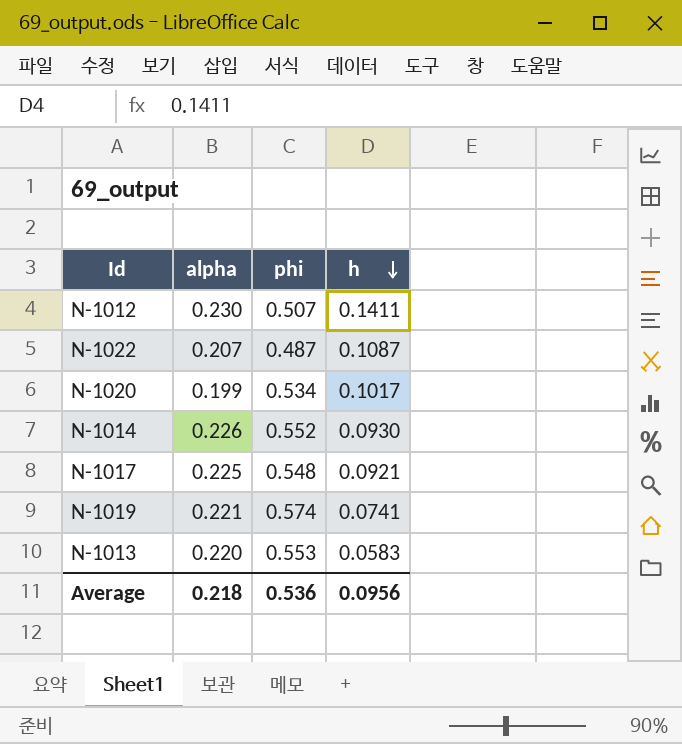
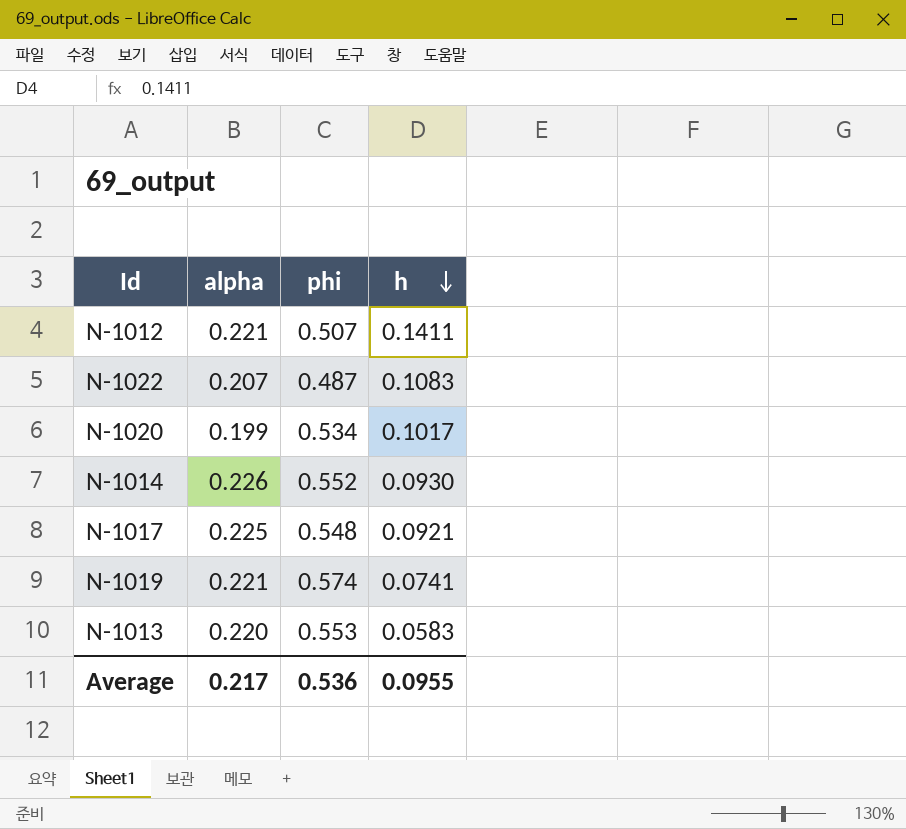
N-1012 | alpha: 0.230 -> 0.221
N-1022 | h: 0.1087 -> 0.1083
Average | alpha: 0.218 -> 0.217
Average | h: 0.0956 -> 0.0955

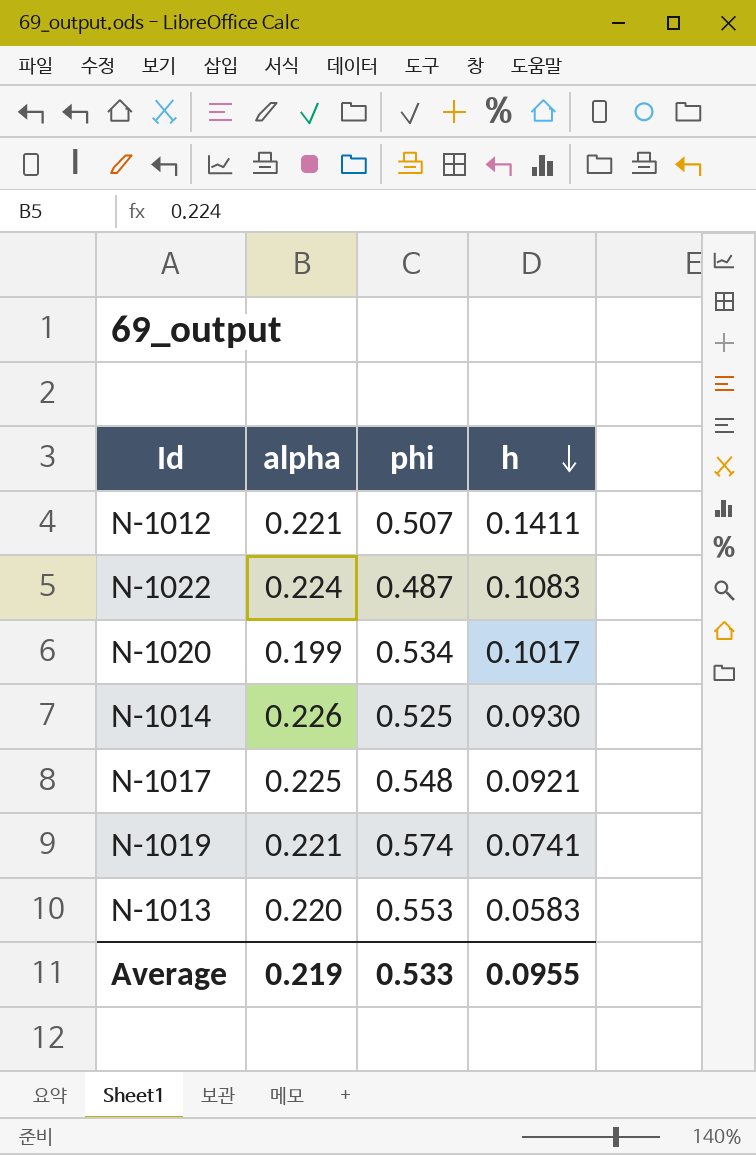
N-1022 | alpha: 0.207 -> 0.224
N-1014 | phi: 0.552 -> 0.525
Average | alpha: 0.217 -> 0.219
Average | phi: 0.536 -> 0.533

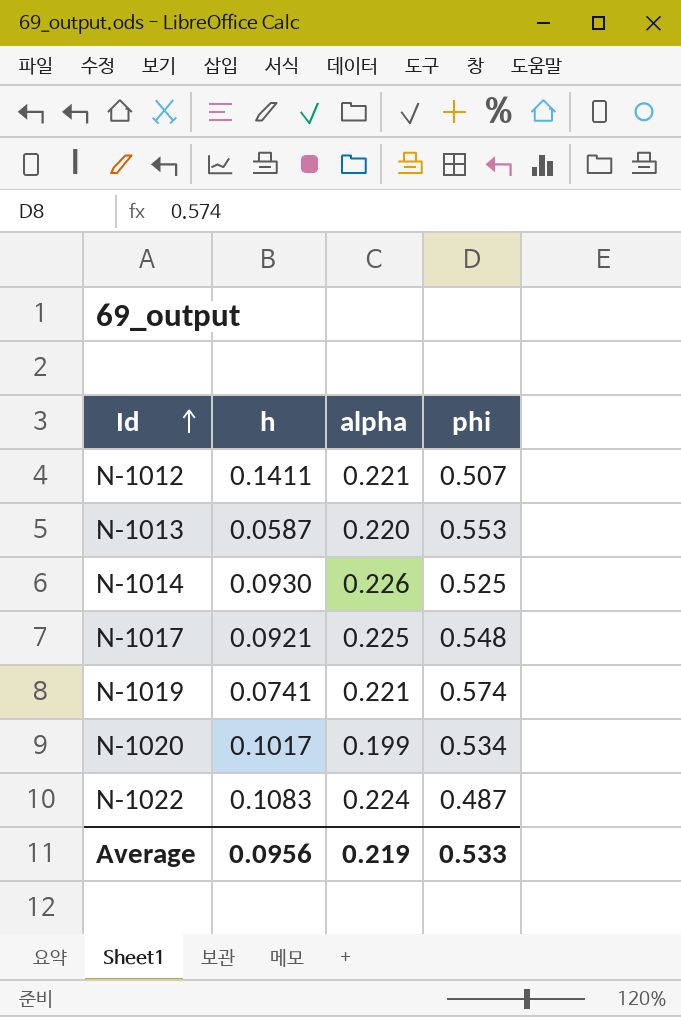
row order: h descending -> Id ascending
column h | position: 4 -> 2
N-1013 | h: 0.0583 -> 0.0587
Average | h: 0.0955 -> 0.0956

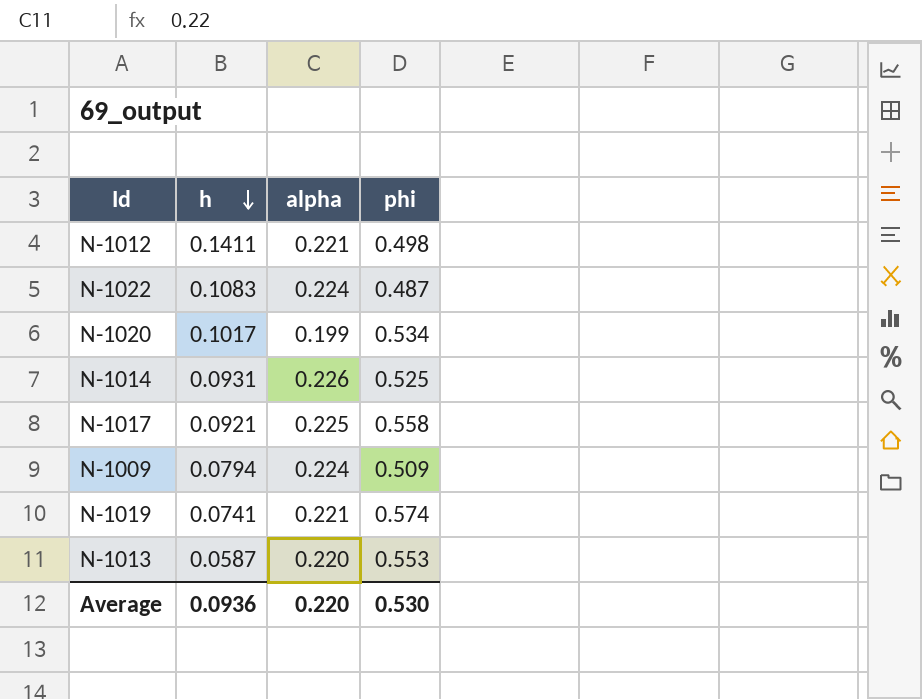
row order: Id ascending -> h descending
N-1012 | phi: 0.507 -> 0.498
N-1014 | h: 0.0930 -> 0.0931
N-1017 | phi: 0.548 -> 0.558
row N-1009: none -> 0.0794 | 0.224 | 0.509
Average | h: 0.0956 -> 0.0936
Average | alpha: 0.219 -> 0.220
Average | phi: 0.533 -> 0.530

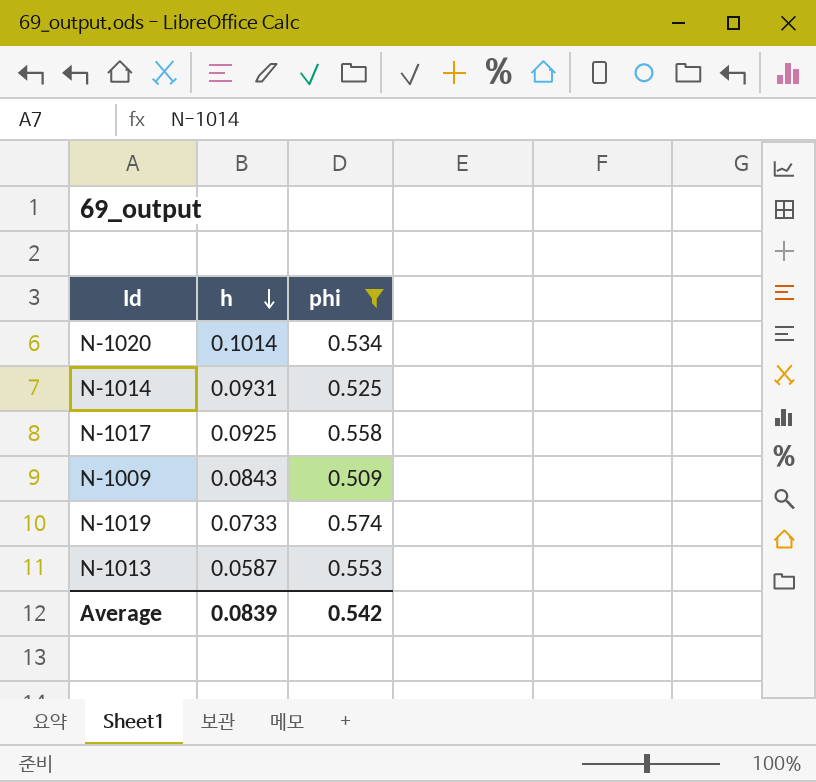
filter: none -> phi >= 0.509
column alpha | position: 3 -> none
N-1020 | h: 0.1017 -> 0.1014
N-1017 | h: 0.0921 -> 0.0925
N-1009 | h: 0.0794 -> 0.0843
N-1019 | h: 0.0741 -> 0.0733
Average | h: 0.0936 -> 0.0839
Average | phi: 0.530 -> 0.542

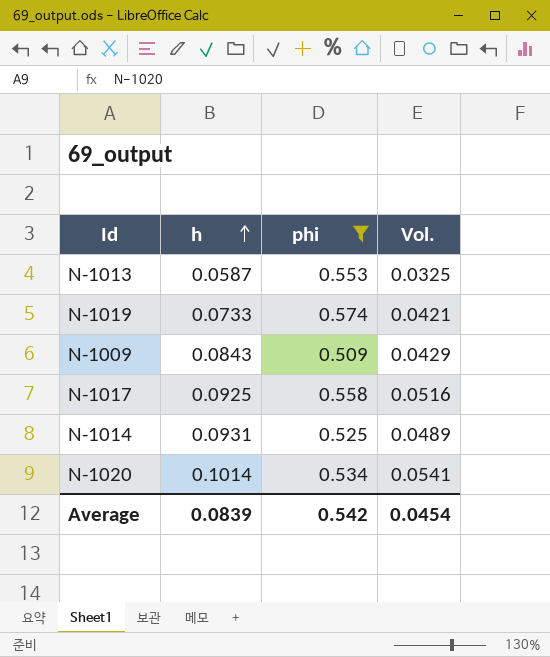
row order: h descending -> h ascending
column Vol. | formula: none -> [h] * [phi]

